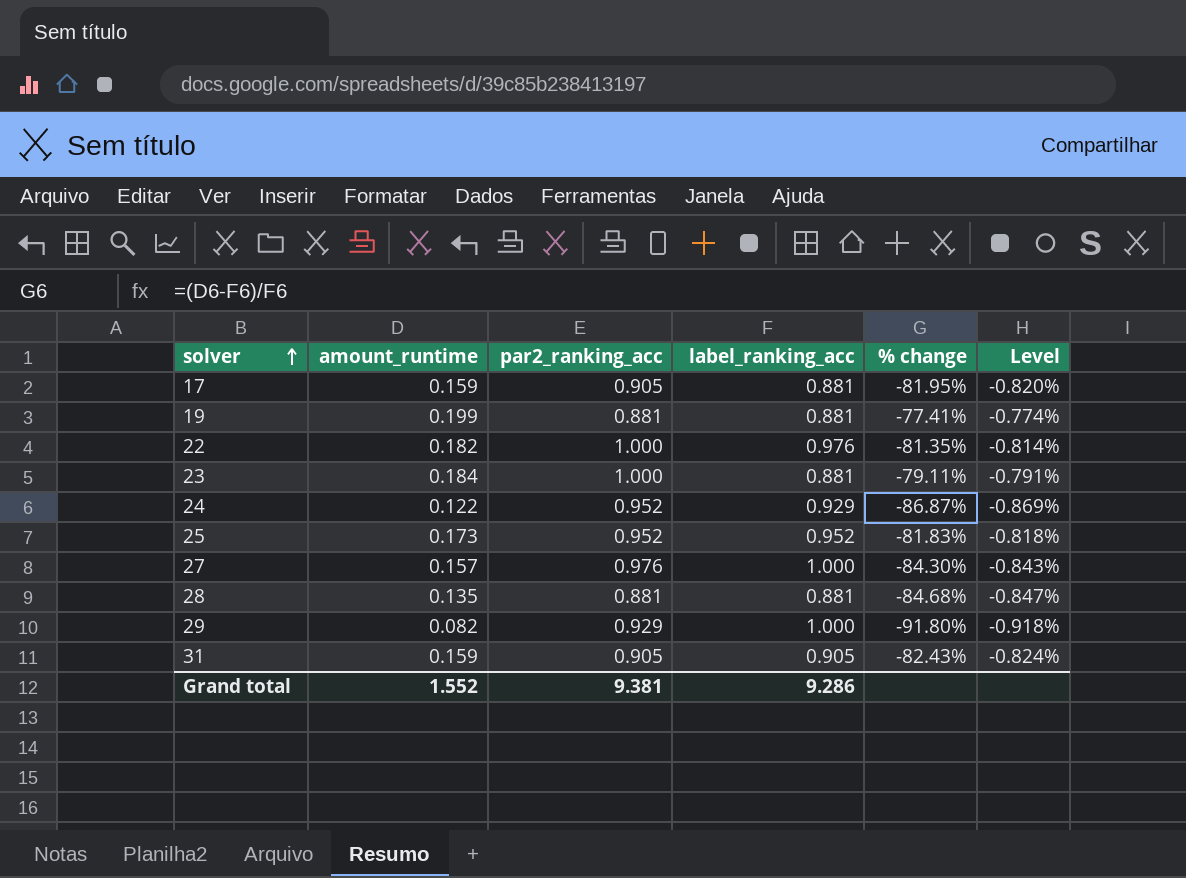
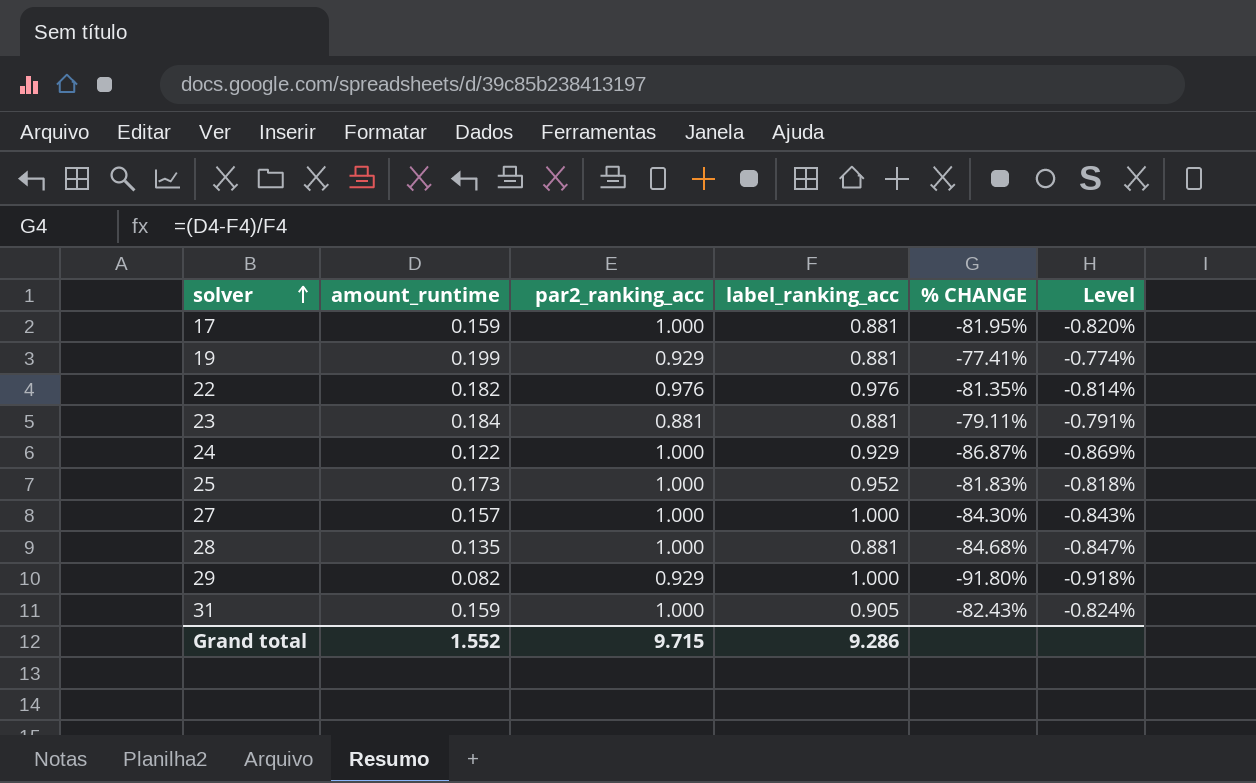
column name: % change -> % CHANGE
17 | par2_ranking_acc: 0.905 -> 1.000
19 | par2_ranking_acc: 0.881 -> 0.929
22 | par2_ranking_acc: 1.000 -> 0.976
23 | par2_ranking_acc: 1.000 -> 0.881
24 | par2_ranking_acc: 0.952 -> 1.000
25 | par2_ranking_acc: 0.952 -> 1.000
27 | par2_ranking_acc: 0.976 -> 1.000
28 | par2_ranking_acc: 0.881 -> 1.000
31 | par2_ranking_acc: 0.905 -> 1.000
Grand total | par2_ranking_acc: 9.381 -> 9.715

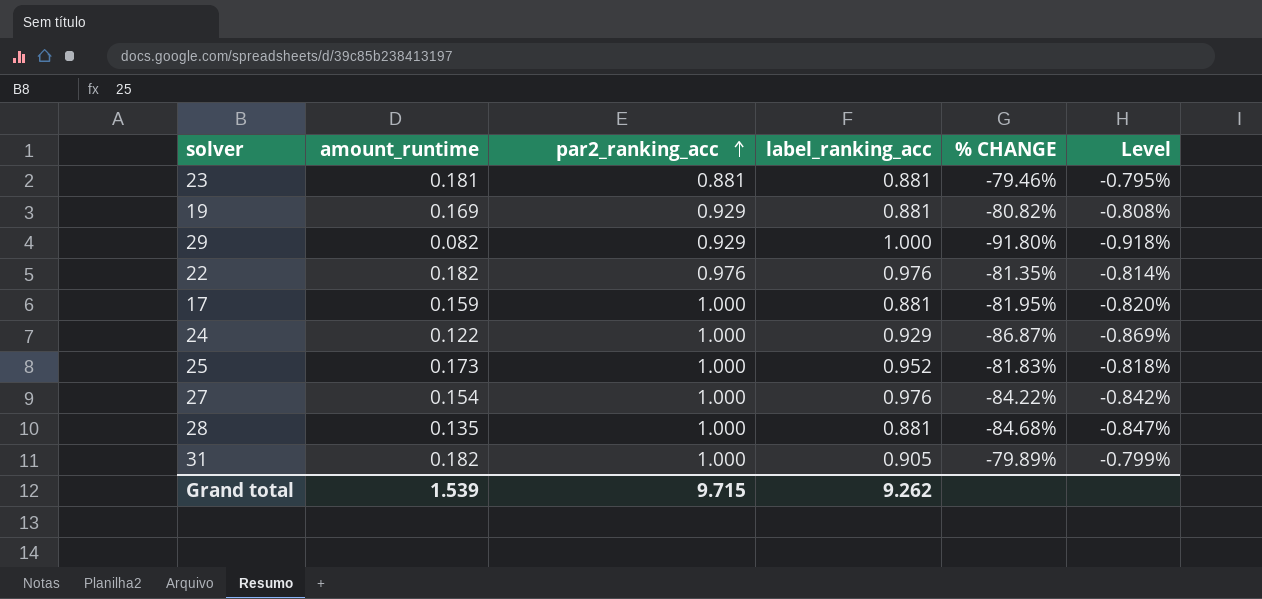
row order: solver ascending -> par2_ranking_acc ascending
23 | amount_runtime: 0.184 -> 0.181
23 | % CHANGE: -79.11% -> -79.46%
23 | Level: -0.791% -> -0.795%
19 | amount_runtime: 0.199 -> 0.169
19 | % CHANGE: -77.41% -> -80.82%
19 | Level: -0.774% -> -0.808%
27 | amount_runtime: 0.157 -> 0.154
27 | label_ranking_acc: 1.000 -> 0.976
27 | % CHANGE: -84.30% -> -84.22%
27 | Level: -0.843% -> -0.842%
31 | amount_runtime: 0.159 -> 0.182
31 | % CHANGE: -82.43% -> -79.89%
31 | Level: -0.824% -> -0.799%
Grand total | amount_runtime: 1.552 -> 1.539
Grand total | label_ranking_acc: 9.286 -> 9.262

